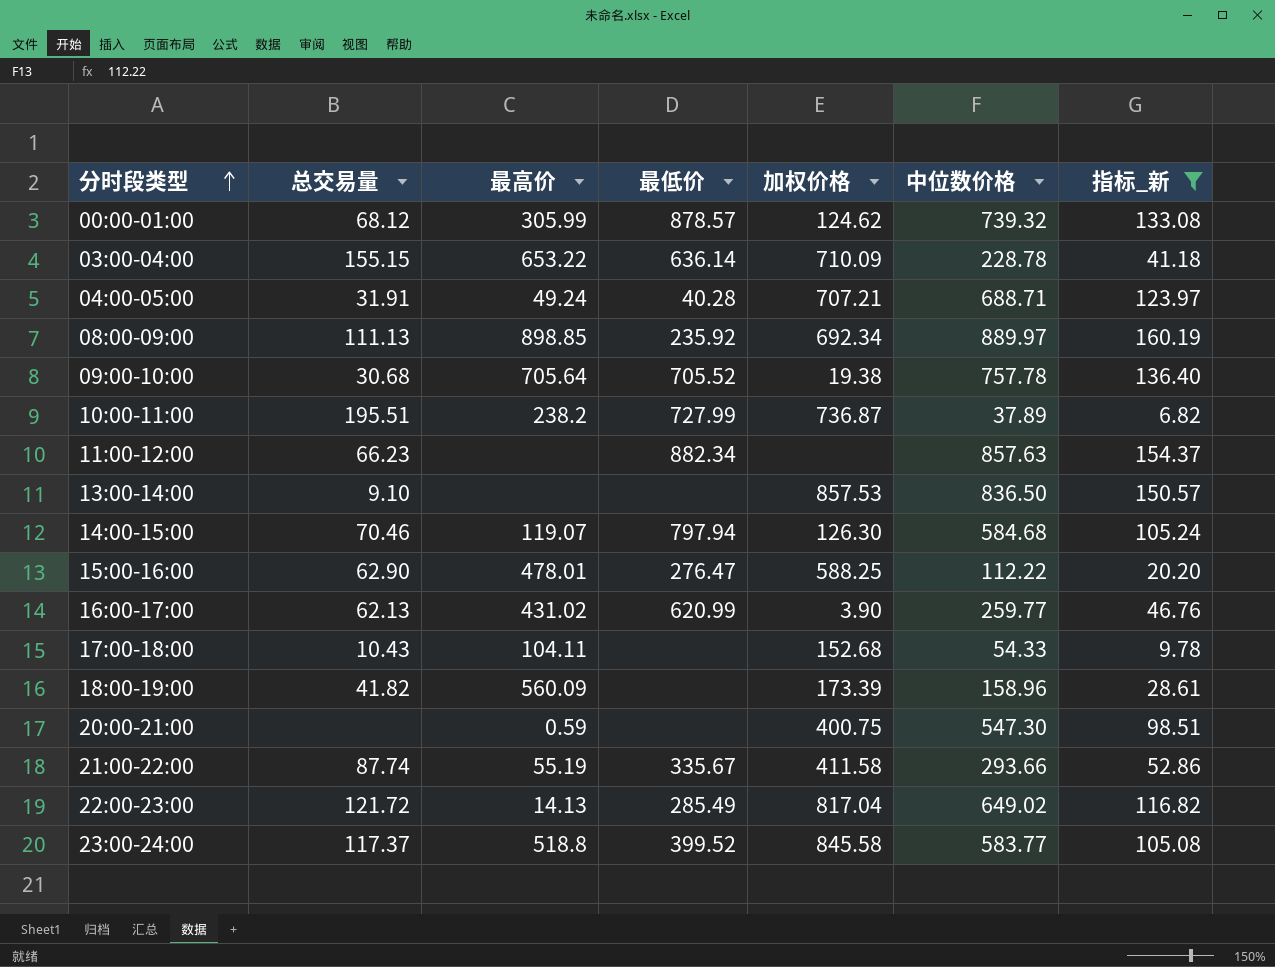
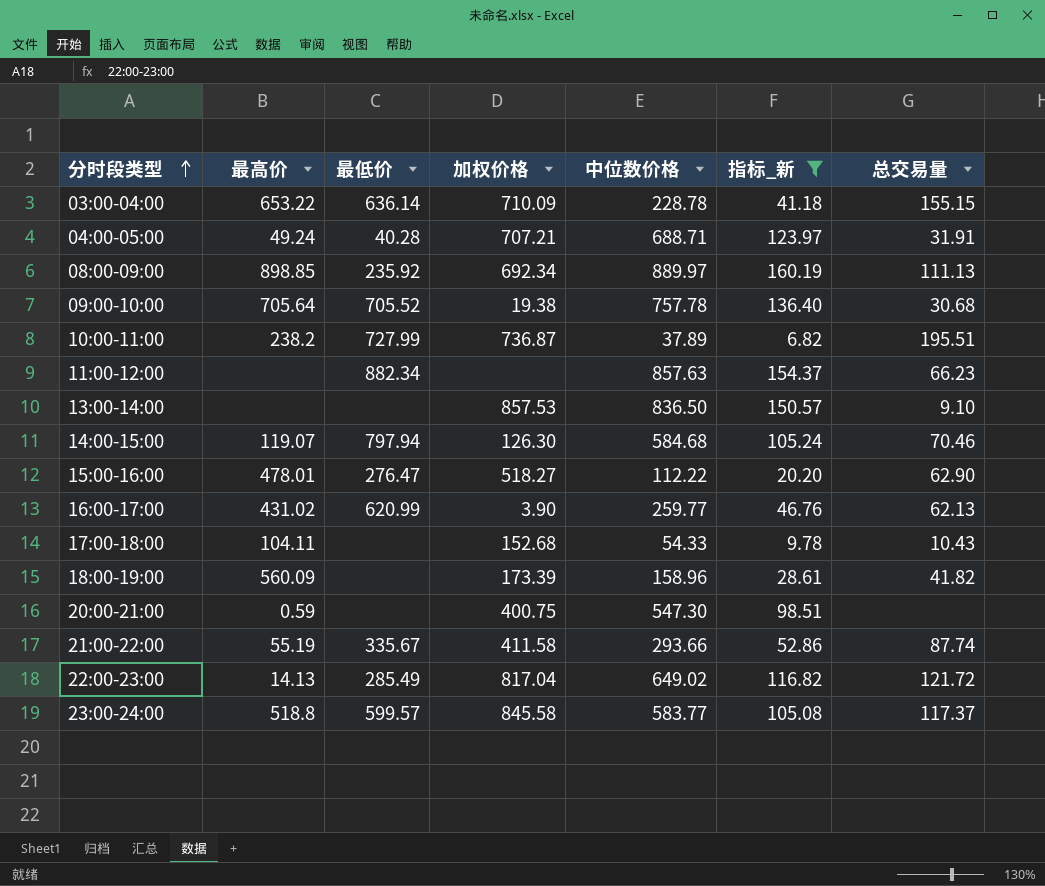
column 总交易量 | position: 2 -> 7
row 00:00-01:00: 68.12 | 305.99 | 878.57 | 124.62 | 739.32 | 133.08 -> none
15:00-16:00 | 加权价格: 588.25 -> 518.27
23:00-24:00 | 最低价: 399.52 -> 599.57

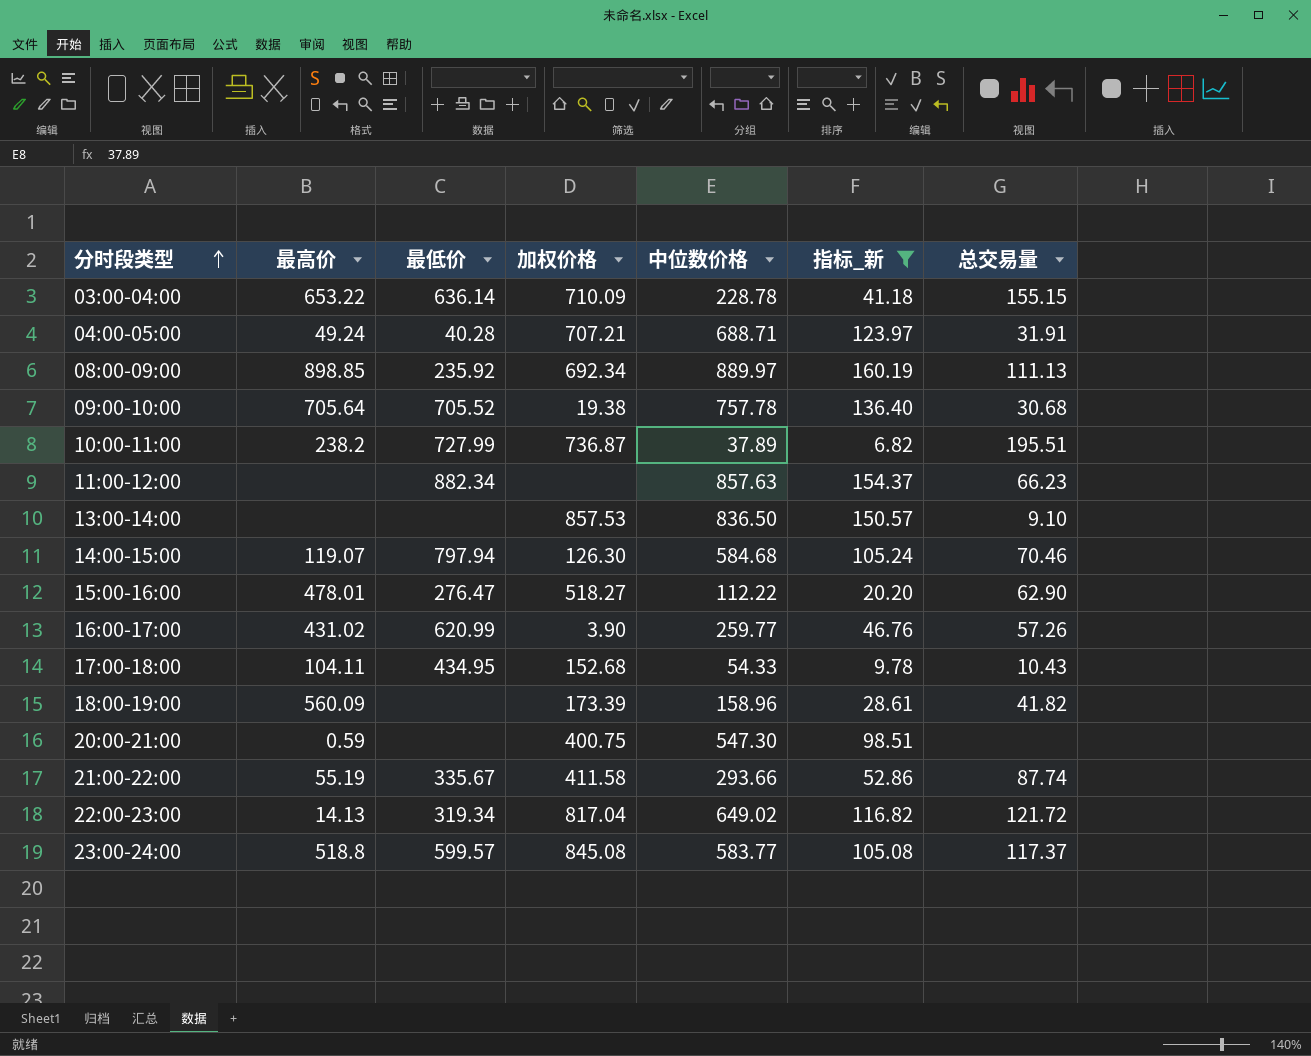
16:00-17:00 | 总交易量: 62.13 -> 57.26
17:00-18:00 | 最低价: none -> 434.95
22:00-23:00 | 最低价: 285.49 -> 319.34
23:00-24:00 | 加权价格: 845.58 -> 845.08

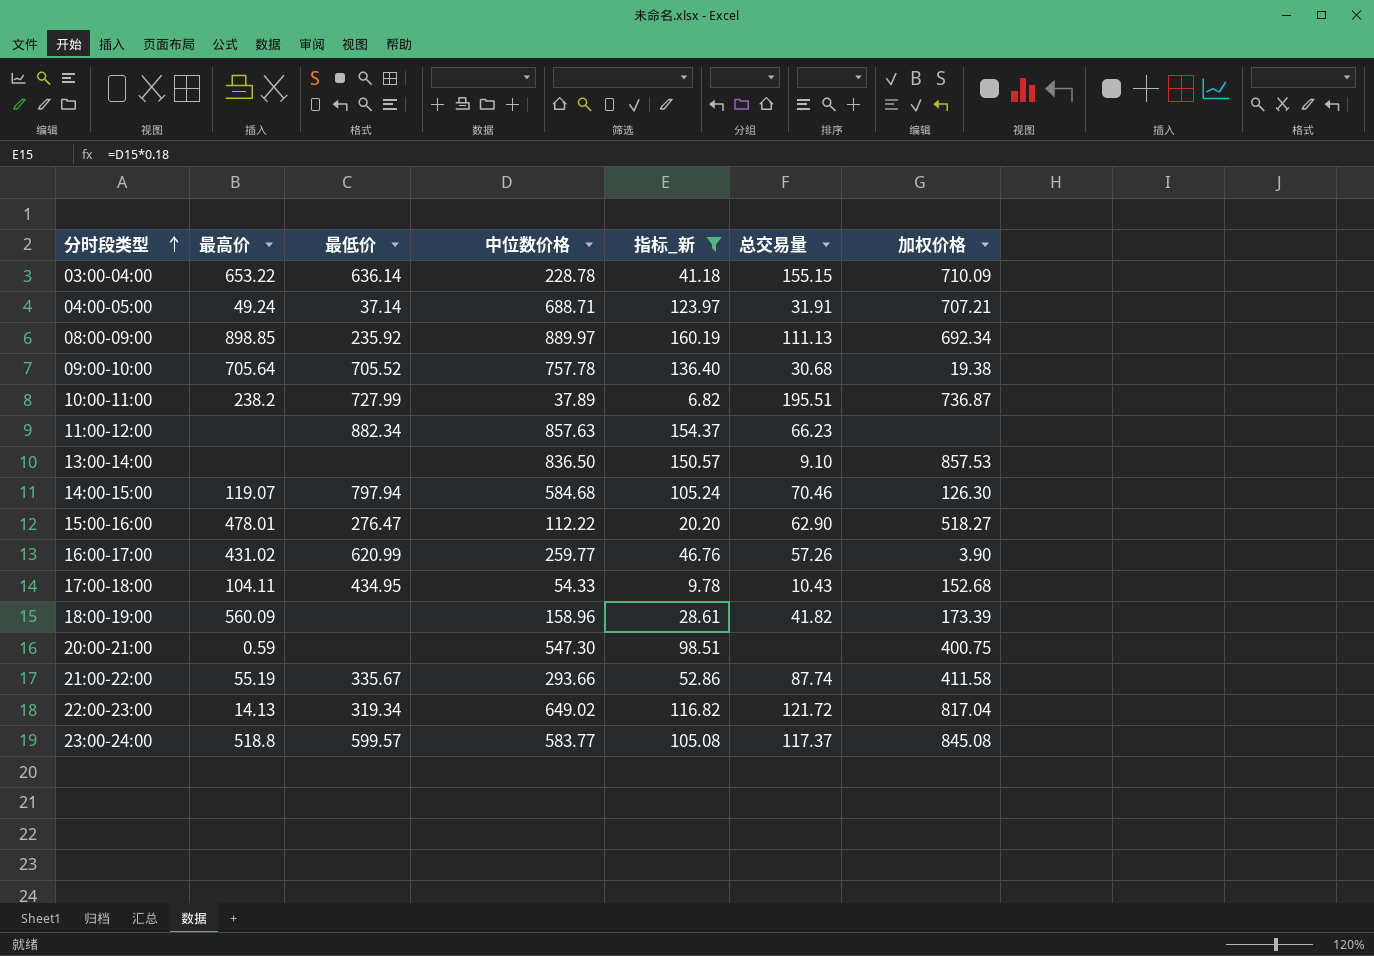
column 加权价格 | position: 4 -> 7
04:00-05:00 | 最低价: 40.28 -> 37.14

